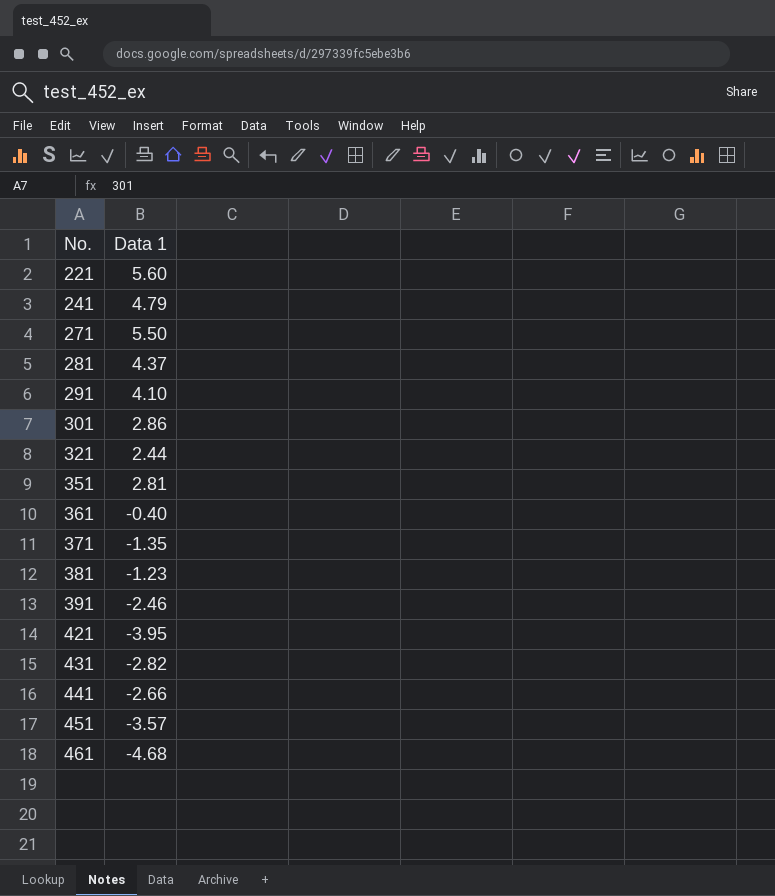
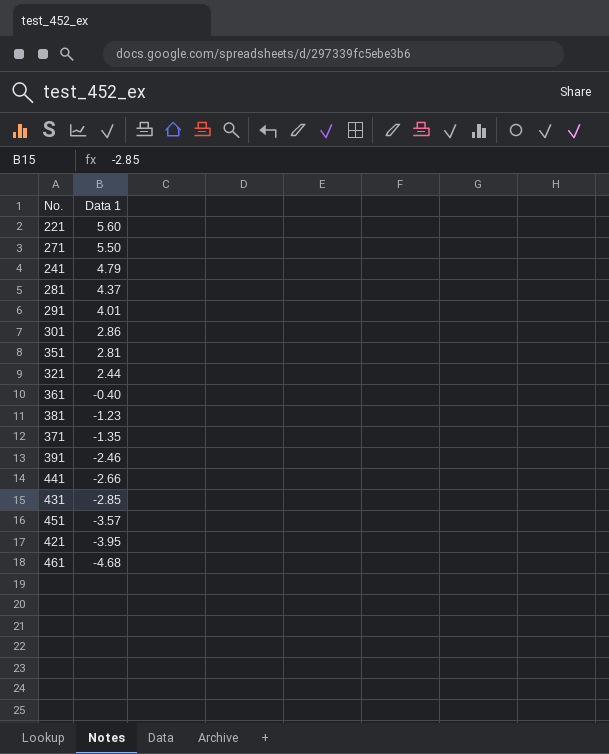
row order: No. ascending -> Data 1 descending
291 | Data 1: 4.10 -> 4.01
431 | Data 1: -2.82 -> -2.85

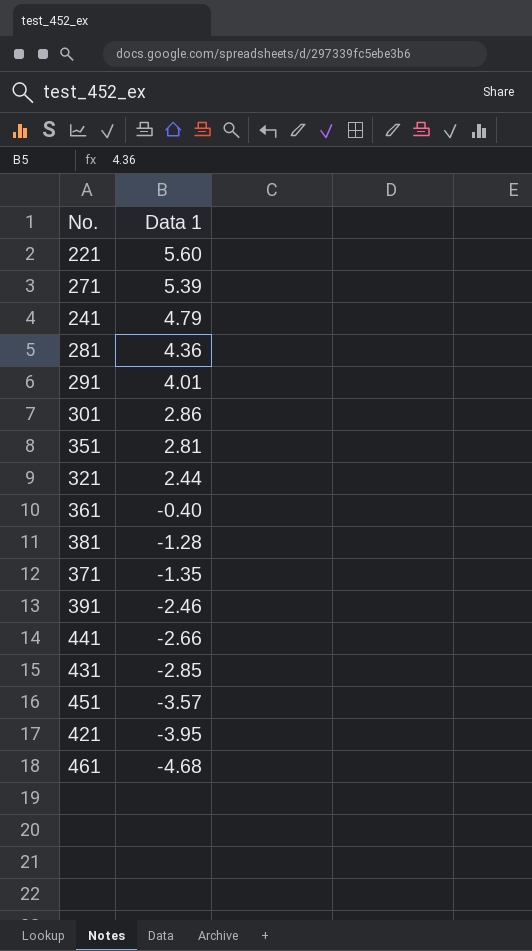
271 | Data 1: 5.50 -> 5.39
281 | Data 1: 4.37 -> 4.36
381 | Data 1: -1.23 -> -1.28

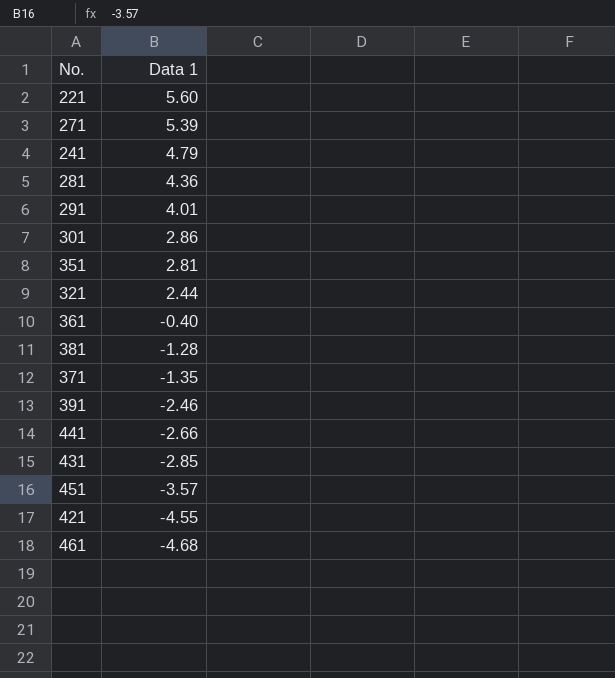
421 | Data 1: -3.95 -> -4.55

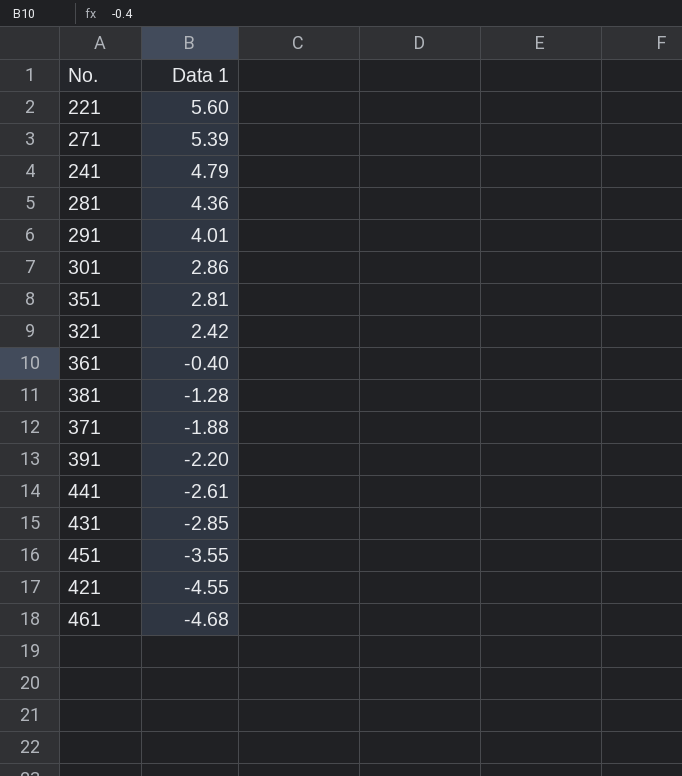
321 | Data 1: 2.44 -> 2.42
371 | Data 1: -1.35 -> -1.88
391 | Data 1: -2.46 -> -2.20
441 | Data 1: -2.66 -> -2.61
451 | Data 1: -3.57 -> -3.55

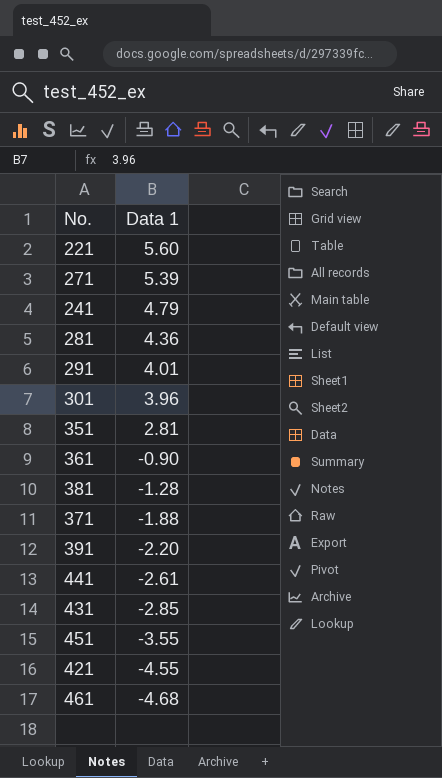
row 321: 2.42 -> none
301 | Data 1: 2.86 -> 3.96
361 | Data 1: -0.40 -> -0.90

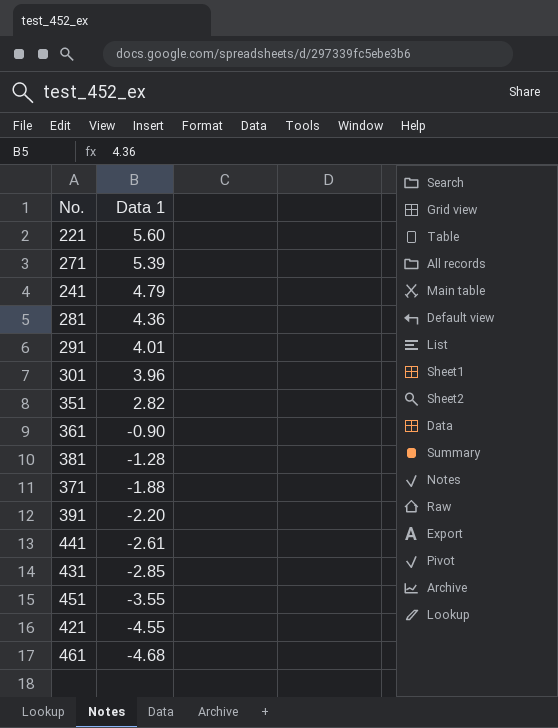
351 | Data 1: 2.81 -> 2.82

